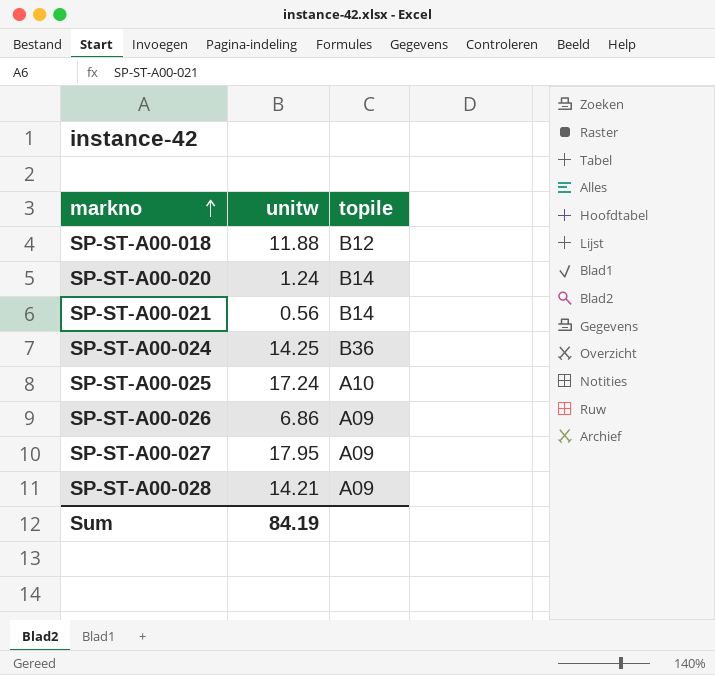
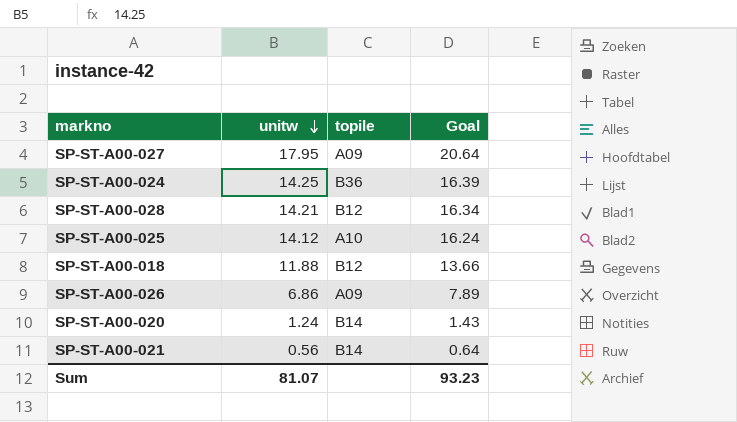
row order: markno ascending -> unitw descending
column Goal | formula: none -> [unitw] * 1.15
SP-ST-A00-028 | topile: A09 -> B12
SP-ST-A00-025 | unitw: 17.24 -> 14.12
Sum | unitw: 84.19 -> 81.07

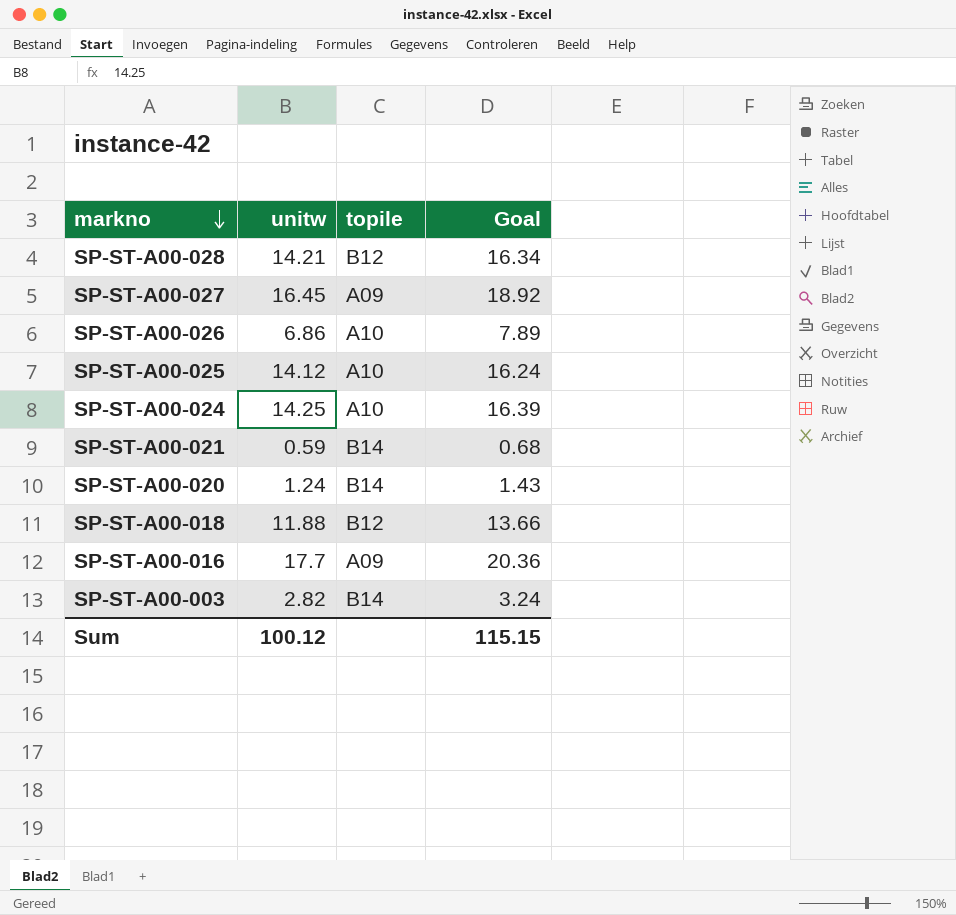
row order: unitw descending -> markno descending
SP-ST-A00-027 | unitw: 17.95 -> 16.45
SP-ST-A00-027 | Goal: 20.64 -> 18.92
SP-ST-A00-026 | topile: A09 -> A10
SP-ST-A00-024 | topile: B36 -> A10
SP-ST-A00-021 | unitw: 0.56 -> 0.59
SP-ST-A00-021 | Goal: 0.64 -> 0.68
row SP-ST-A00-016: none -> 17.7 | A09 | 20.36
row SP-ST-A00-003: none -> 2.82 | B14 | 3.24
Sum | unitw: 81.07 -> 100.12
Sum | Goal: 93.23 -> 115.15

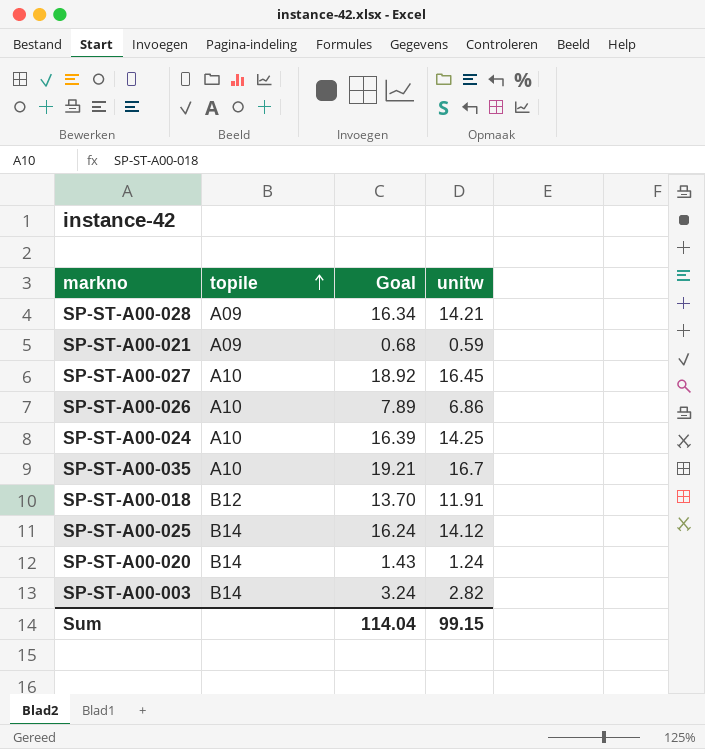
row order: markno descending -> topile ascending
column unitw | position: 2 -> 4
row SP-ST-A00-016: 17.7 | A09 | 20.36 -> none
SP-ST-A00-028 | topile: B12 -> A09
SP-ST-A00-021 | topile: B14 -> A09
SP-ST-A00-027 | topile: A09 -> A10
row SP-ST-A00-035: none -> A10 | 19.21 | 16.7
SP-ST-A00-018 | Goal: 13.66 -> 13.70
SP-ST-A00-018 | unitw: 11.88 -> 11.91
SP-ST-A00-025 | topile: A10 -> B14
Sum | Goal: 115.15 -> 114.04
Sum | unitw: 100.12 -> 99.15

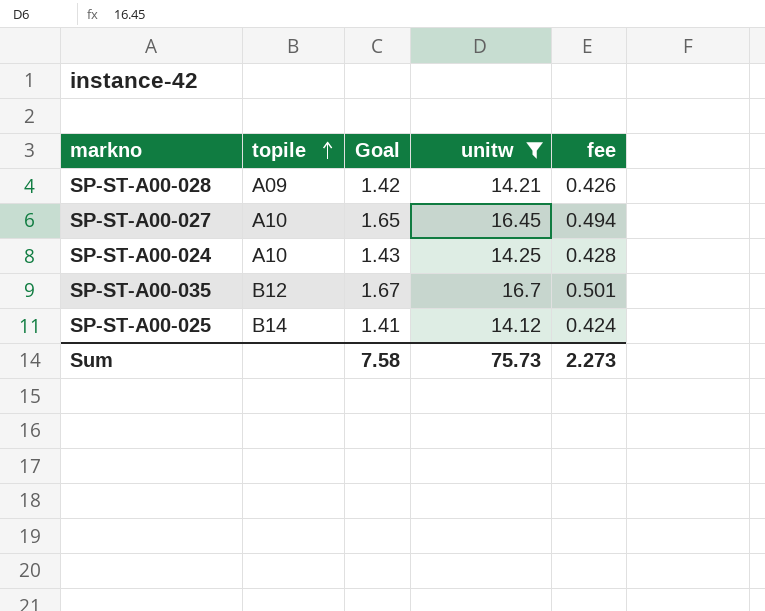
filter: none -> unitw >= 14.12
column Goal | formula: [unitw] * 1.15 -> [unitw] * 0.1
column fee | formula: none -> [unitw] * 0.03
SP-ST-A00-035 | topile: A10 -> B12
Sum | Goal: 114.04 -> 7.58
Sum | unitw: 99.15 -> 75.73

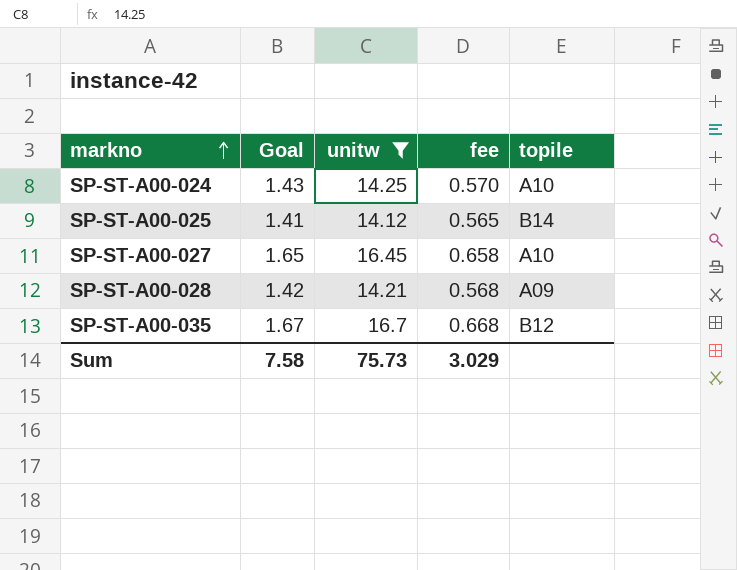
row order: topile ascending -> markno ascending
column fee | formula: [unitw] * 0.03 -> [unitw] * 0.04
column topile | position: 2 -> 5
Sum | fee: 2.273 -> 3.029

